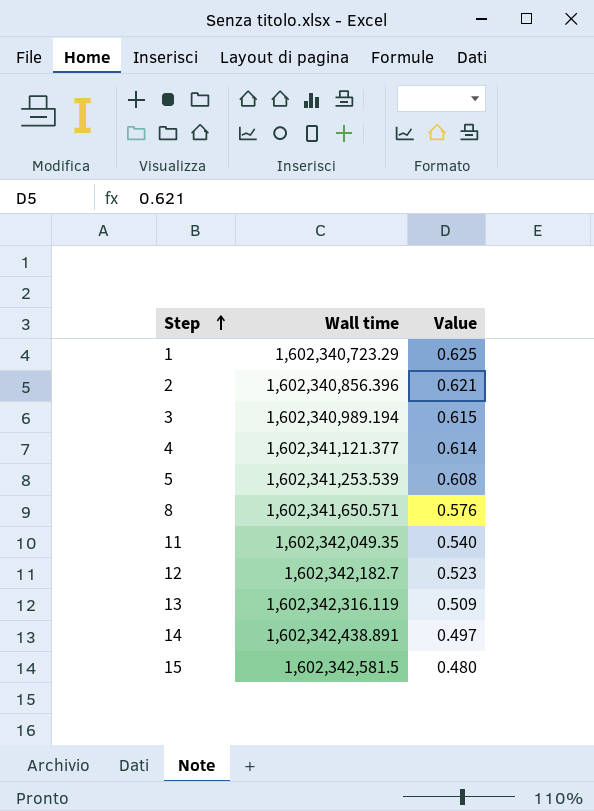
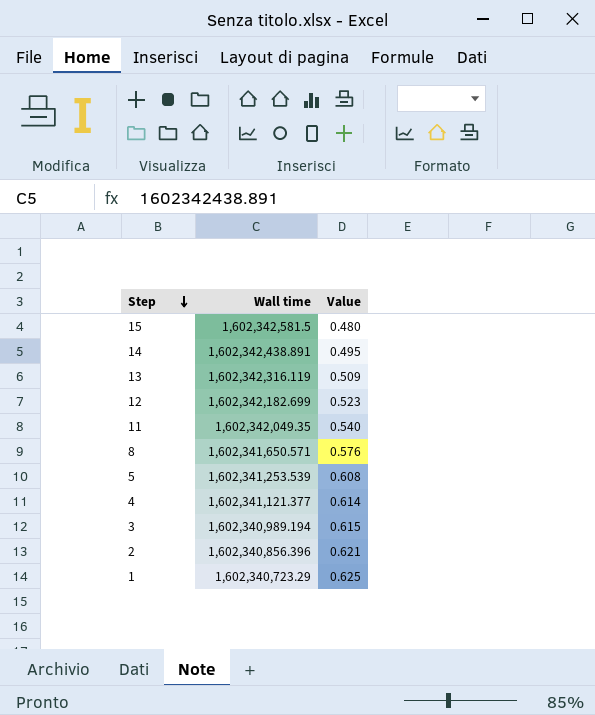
row order: Step ascending -> Step descending
14 | Value: 0.497 -> 0.495
12 | Wall time: 1,602,342,182.7 -> 1,602,342,182.699

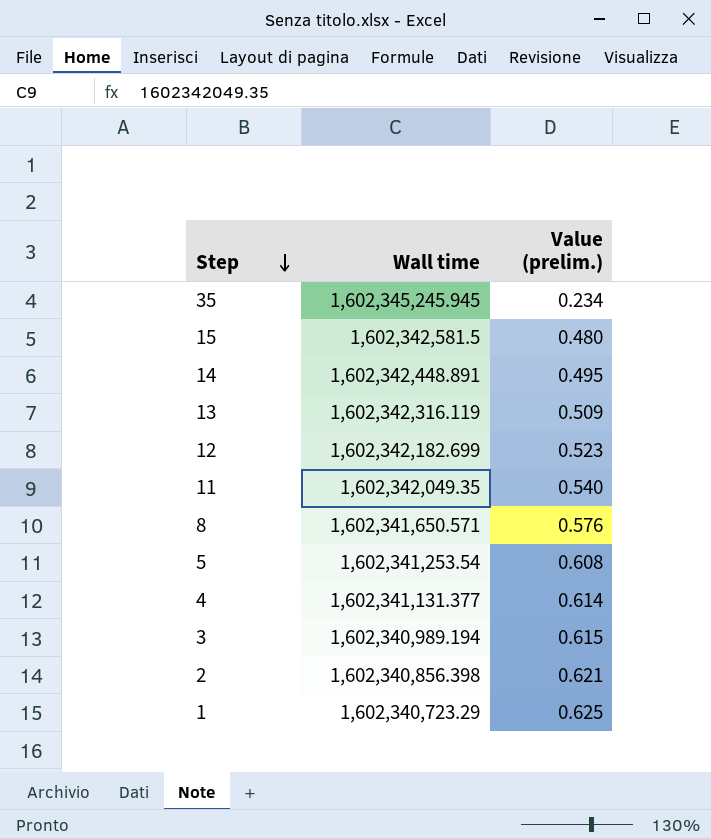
column name: Value -> Value (prelim.)
row 35: none -> 1,602,345,245.945 | 0.234
14 | Wall time: 1,602,342,438.891 -> 1,602,342,448.891
5 | Wall time: 1,602,341,253.539 -> 1,602,341,253.54
4 | Wall time: 1,602,341,121.377 -> 1,602,341,131.377
2 | Wall time: 1,602,340,856.396 -> 1,602,340,856.398

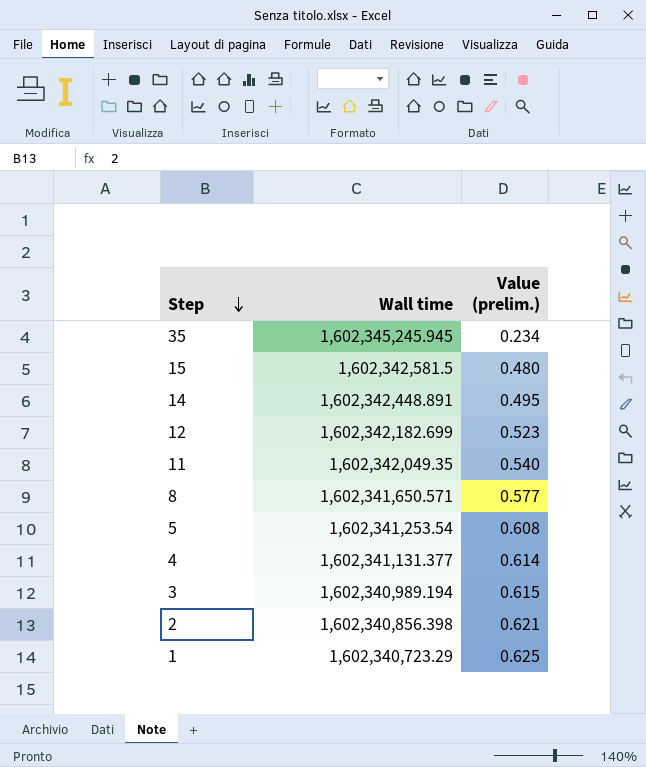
row 13: 1,602,342,316.119 | 0.509 -> none
8 | Value (prelim.): 0.576 -> 0.577

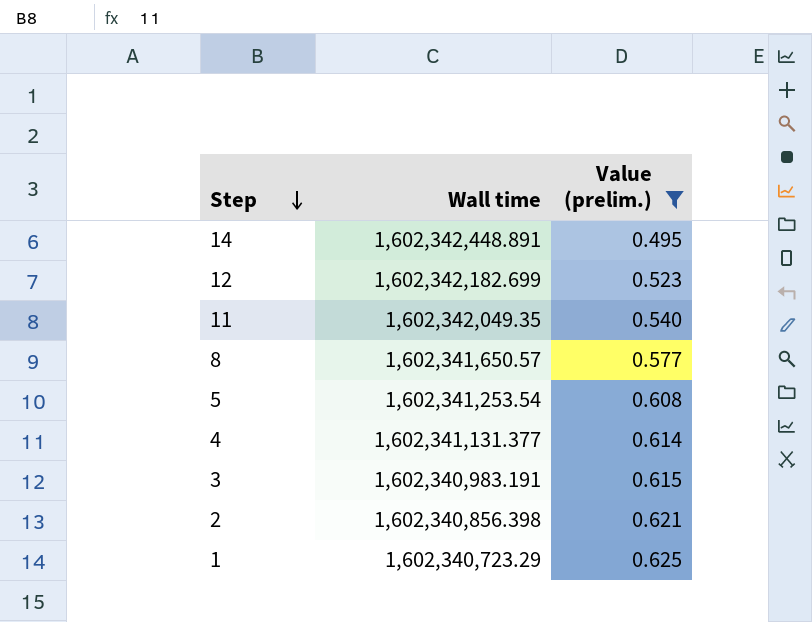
filter: none -> Value (prelim.) >= 0.495
8 | Wall time: 1,602,341,650.571 -> 1,602,341,650.57
3 | Wall time: 1,602,340,989.194 -> 1,602,340,983.191

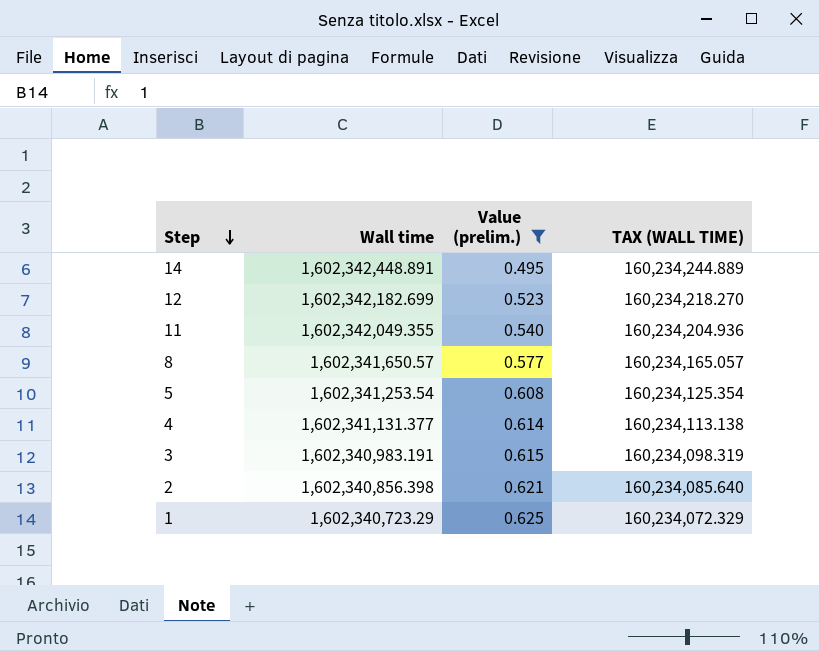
column TAX (WALL TIME) | formula: none -> [Wall time] * 0.1
11 | Wall time: 1,602,342,049.35 -> 1,602,342,049.355

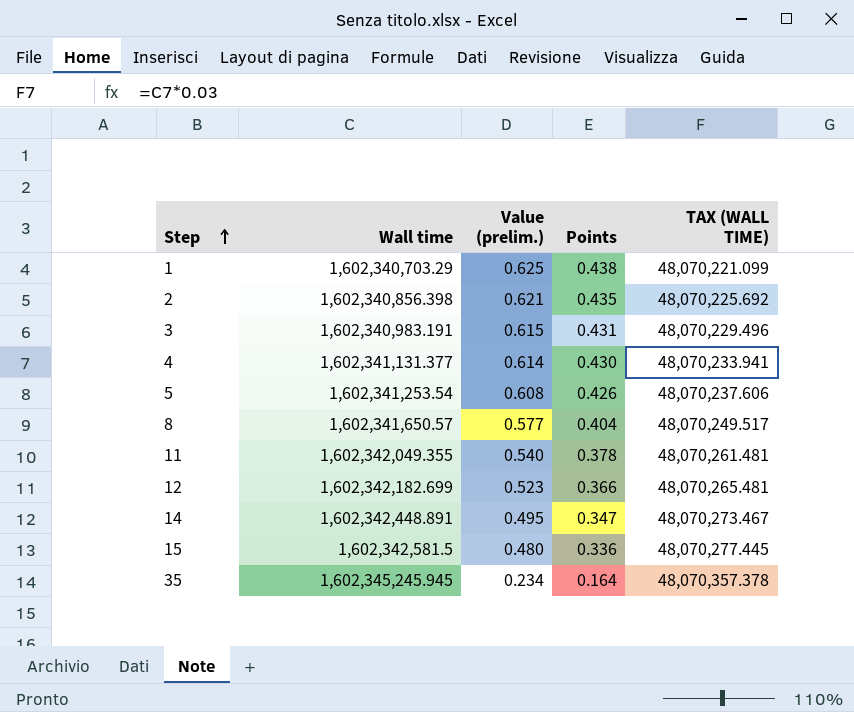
filter: Value (prelim.) >= 0.495 -> none
row order: Step descending -> Step ascending
column Points | formula: none -> [Value (prelim.)] * 0.7
column TAX (WALL TIME) | formula: [Wall time] * 0.1 -> [Wall time] * 0.03
1 | Wall time: 1,602,340,723.29 -> 1,602,340,703.29

